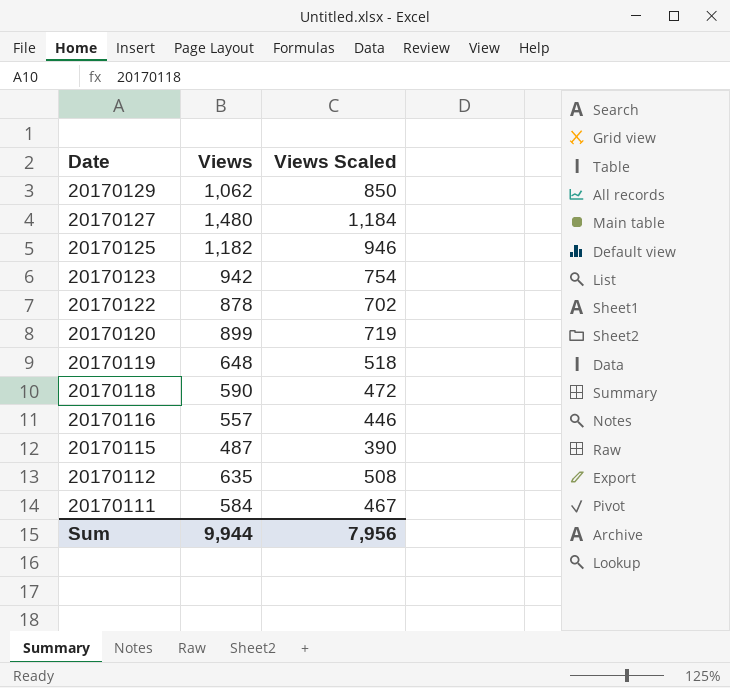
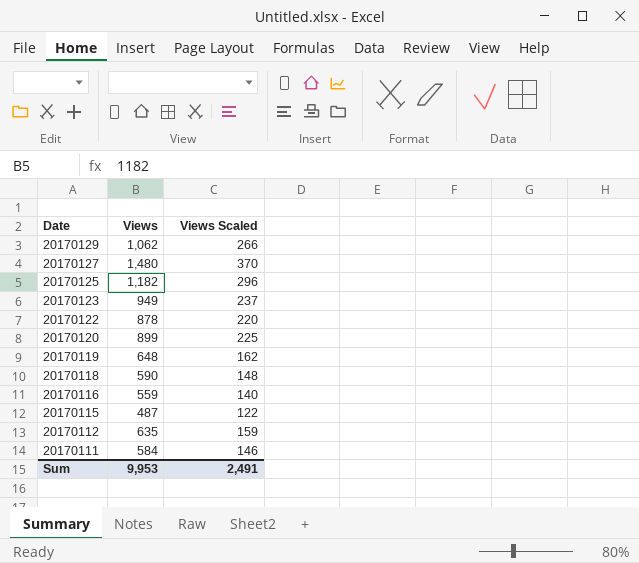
column Views Scaled | formula: [Views] * 0.8 -> [Views] * 0.25
20170123 | Views: 942 -> 949
20170116 | Views: 557 -> 559
Sum | Views: 9,944 -> 9,953
Sum | Views Scaled: 7,956 -> 2,491

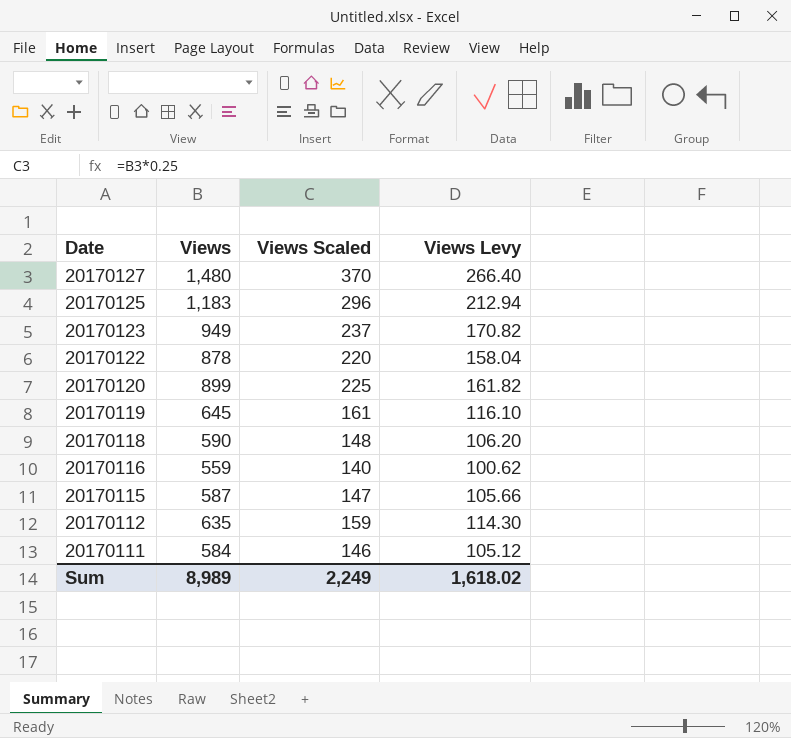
column Views Levy | formula: none -> [Views] * 0.18
row 20170129: 1,062 | 266 -> none
20170125 | Views: 1,182 -> 1,183
20170119 | Views: 648 -> 645
20170119 | Views Scaled: 162 -> 161
20170115 | Views: 487 -> 587
20170115 | Views Scaled: 122 -> 147
Sum | Views: 9,953 -> 8,989
Sum | Views Scaled: 2,491 -> 2,249

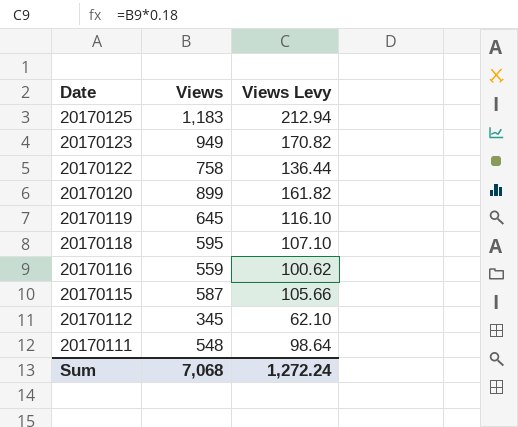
column Views Scaled | formula: [Views] * 0.25 -> none
row 20170127: 1,480 | 370 | 266.40 -> none
20170122 | Views: 878 -> 758
20170122 | Views Levy: 158.04 -> 136.44
20170118 | Views: 590 -> 595
20170118 | Views Levy: 106.20 -> 107.10
20170112 | Views: 635 -> 345
20170112 | Views Levy: 114.30 -> 62.10
20170111 | Views: 584 -> 548
20170111 | Views Levy: 105.12 -> 98.64
Sum | Views: 8,989 -> 7,068
Sum | Views Levy: 1,618.02 -> 1,272.24

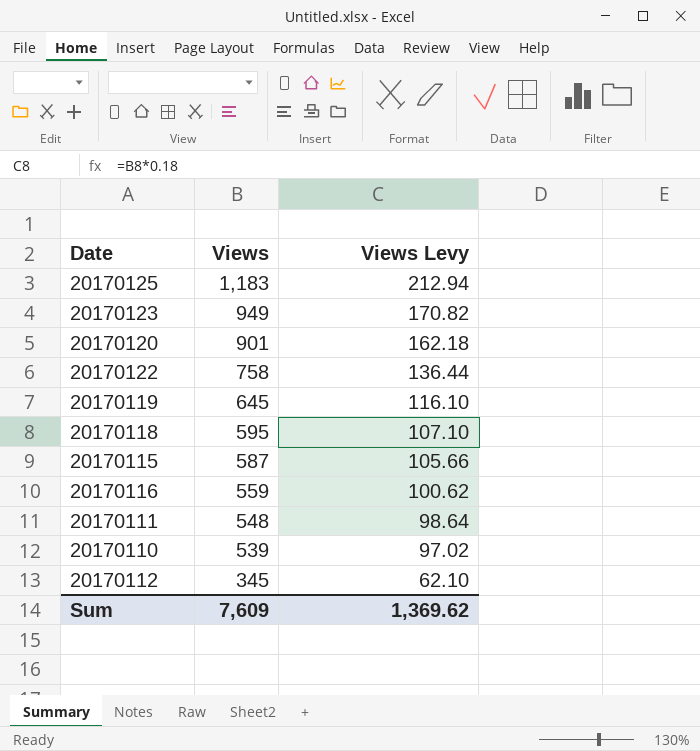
row order: Date descending -> Views descending
20170120 | Views: 899 -> 901
20170120 | Views Levy: 161.82 -> 162.18
row 20170110: none -> 539 | 97.02
Sum | Views: 7,068 -> 7,609
Sum | Views Levy: 1,272.24 -> 1,369.62

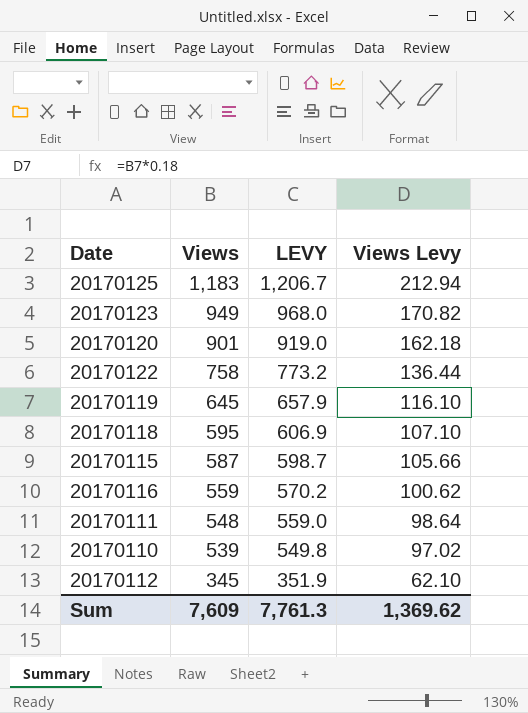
column LEVY | formula: none -> [Views] * 1.02

